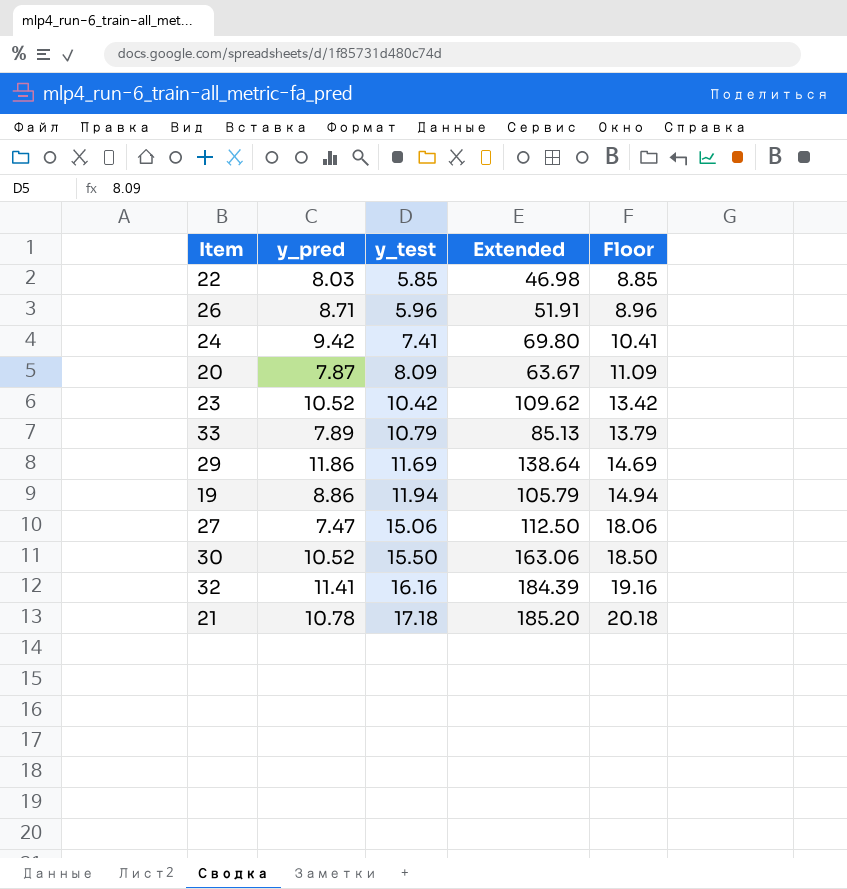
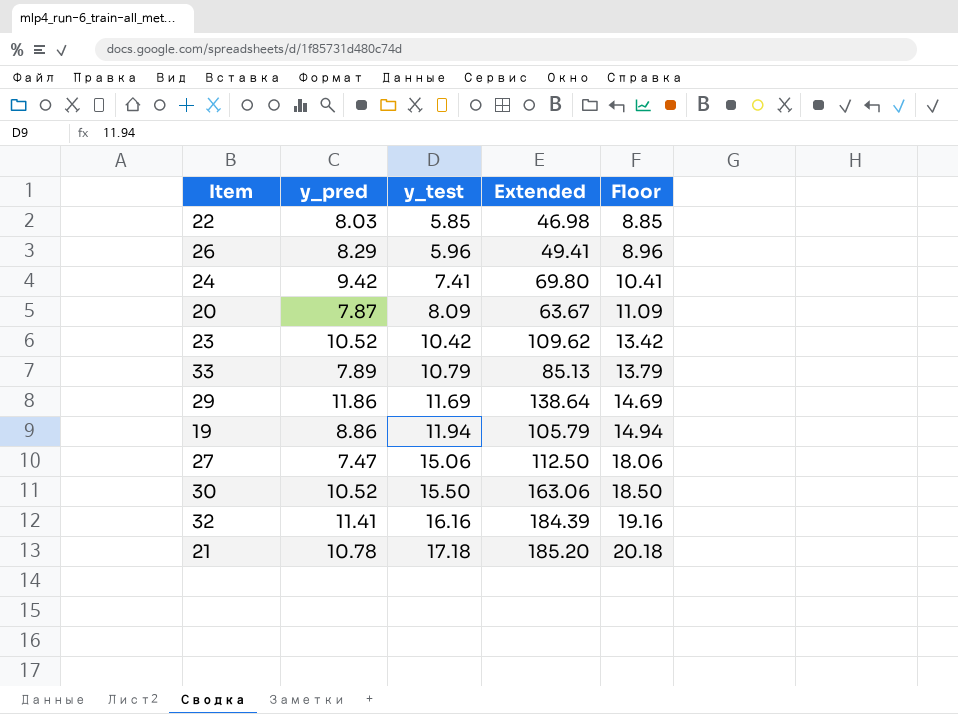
26 | y_pred: 8.71 -> 8.29
26 | Extended: 51.91 -> 49.41

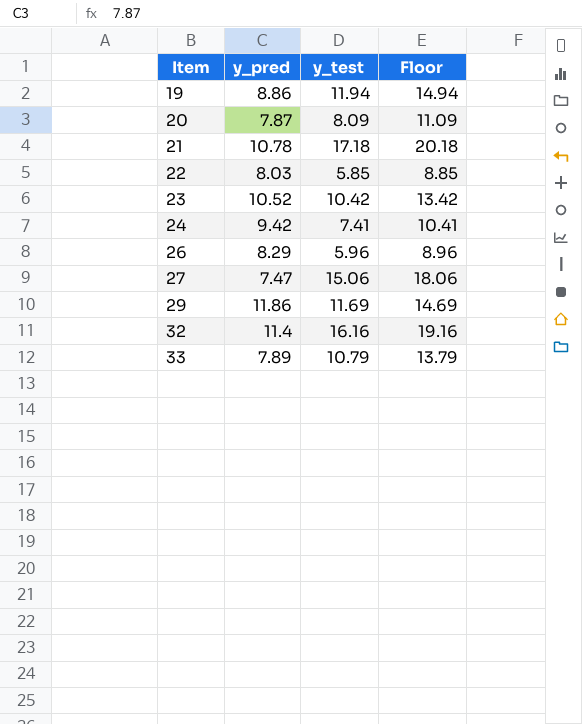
row order: y_test ascending -> Item ascending
column Extended | formula: [y_pred] * [y_test] -> none
row 30: 10.52 | 15.50 | 163.06 | 18.50 -> none
32 | y_pred: 11.41 -> 11.4

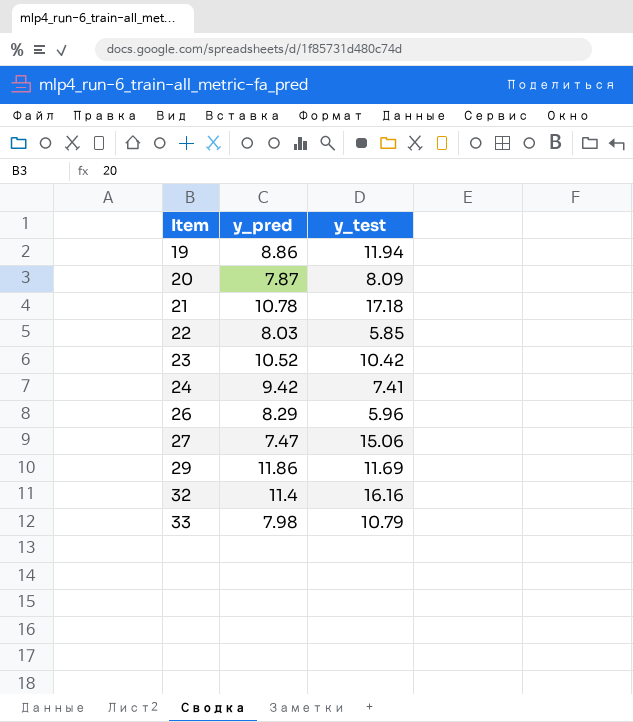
column Floor | formula: [y_test] + 3 -> none
33 | y_pred: 7.89 -> 7.98

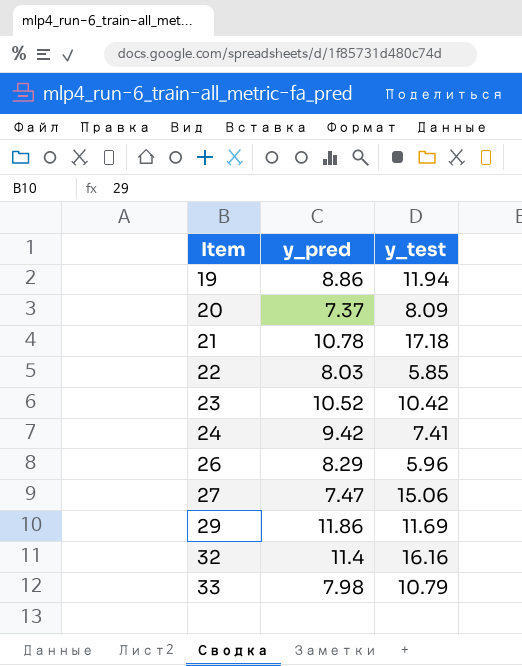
20 | y_pred: 7.87 -> 7.37

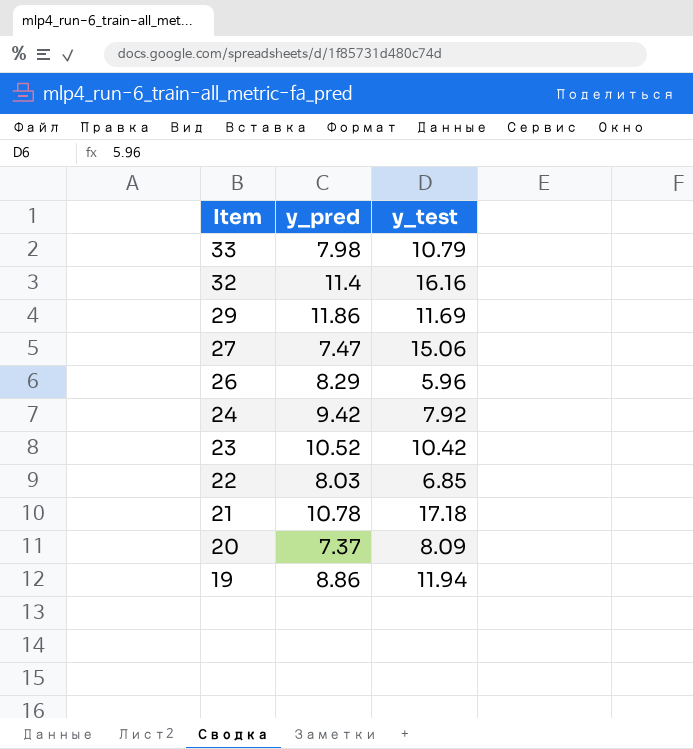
row order: Item ascending -> Item descending
24 | y_test: 7.41 -> 7.92
22 | y_test: 5.85 -> 6.85

